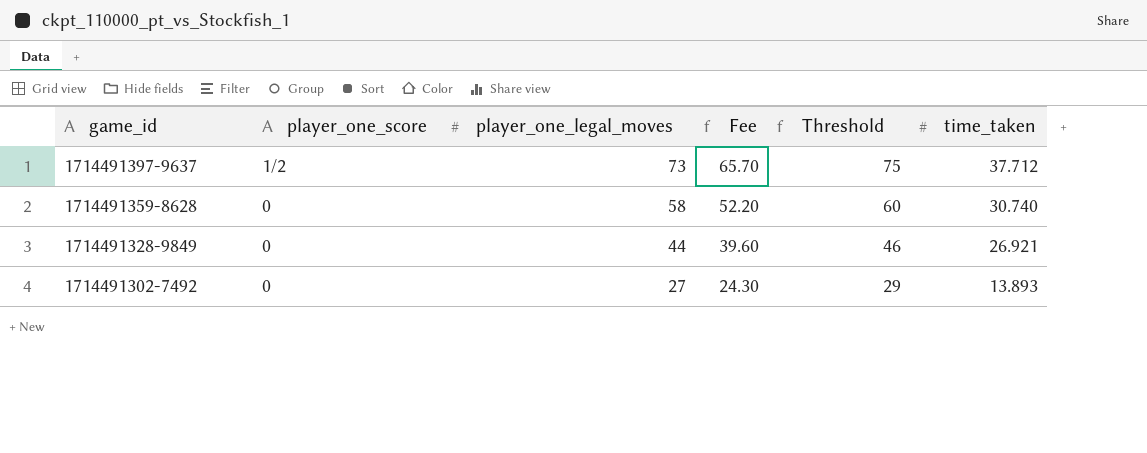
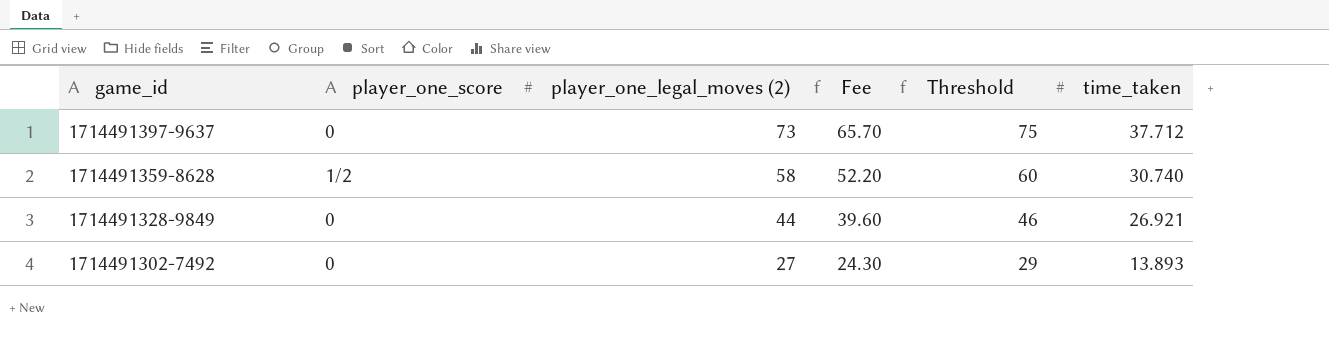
column name: player_one_legal_moves -> player_one_legal_moves (2)
1714491397-9637 | player_one_score: 1/2 -> 0
1714491359-8628 | player_one_score: 0 -> 1/2

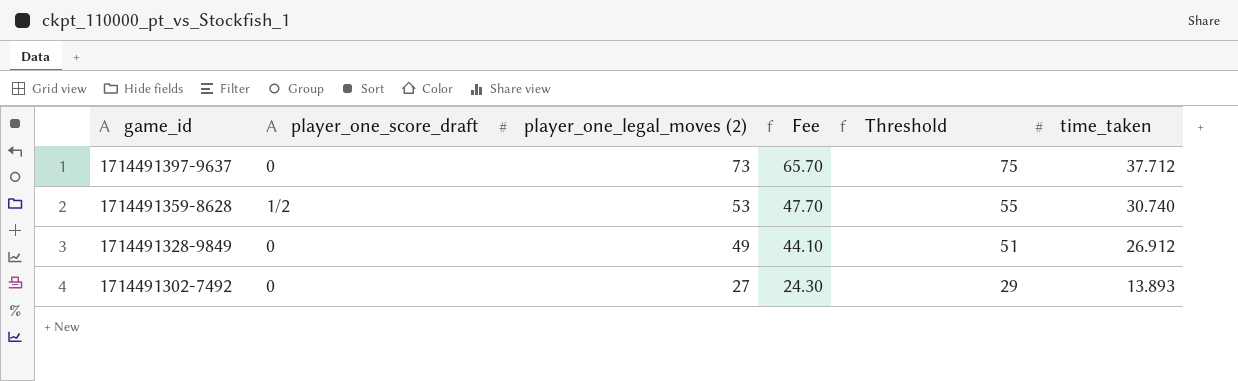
column name: player_one_score -> player_one_score_draft
1714491359-8628 | player_one_legal_moves (2): 58 -> 53
1714491359-8628 | Fee: 52.20 -> 47.70
1714491359-8628 | Threshold: 60 -> 55
1714491328-9849 | player_one_legal_moves (2): 44 -> 49
1714491328-9849 | Fee: 39.60 -> 44.10
1714491328-9849 | Threshold: 46 -> 51
1714491328-9849 | time_taken: 26.921 -> 26.912

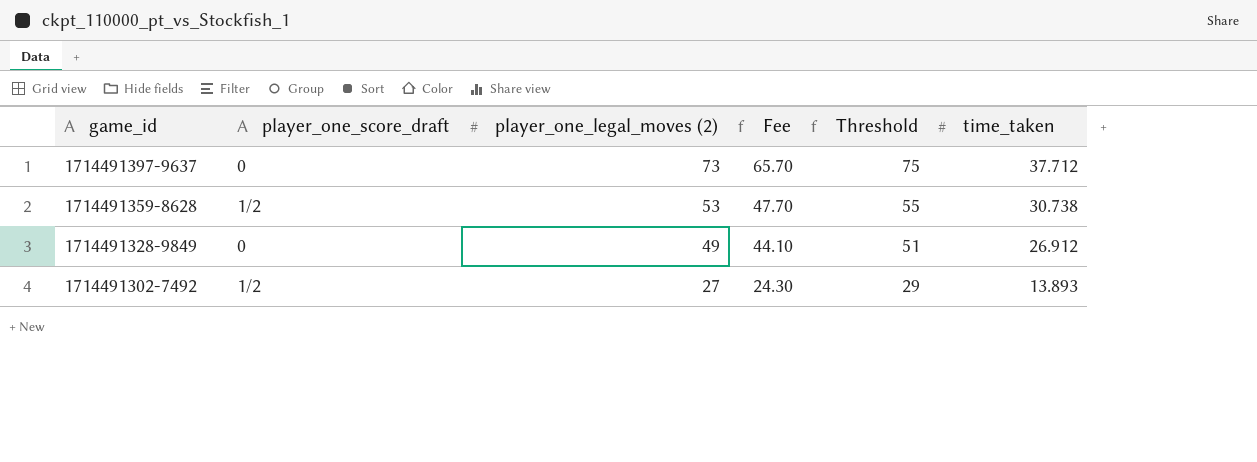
1714491359-8628 | time_taken: 30.740 -> 30.738
1714491302-7492 | player_one_score_draft: 0 -> 1/2

